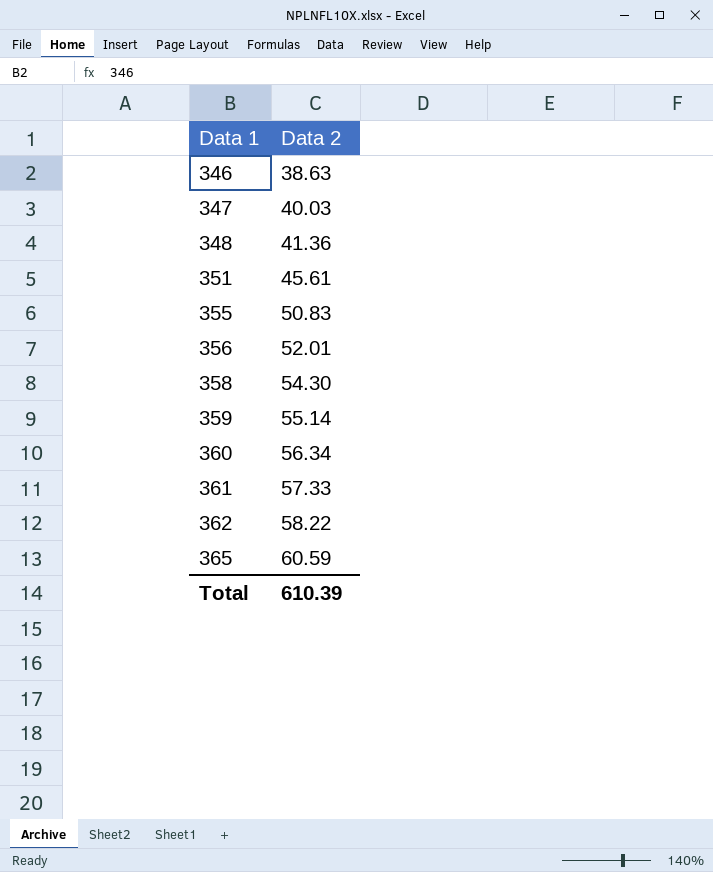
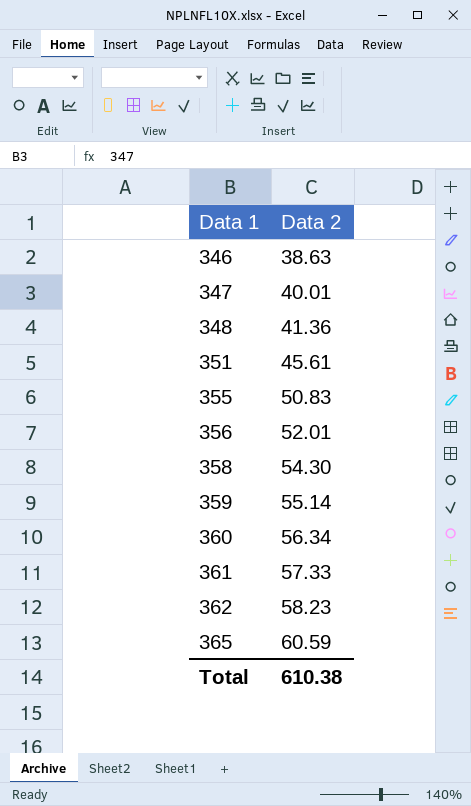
347 | Data 2: 40.03 -> 40.01
362 | Data 2: 58.22 -> 58.23
Total | Data 2: 610.39 -> 610.38

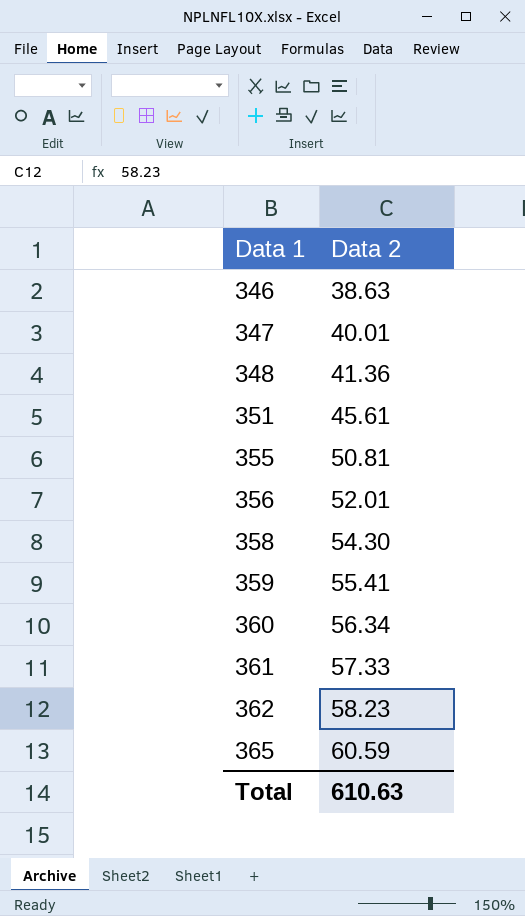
355 | Data 2: 50.83 -> 50.81
359 | Data 2: 55.14 -> 55.41
Total | Data 2: 610.38 -> 610.63

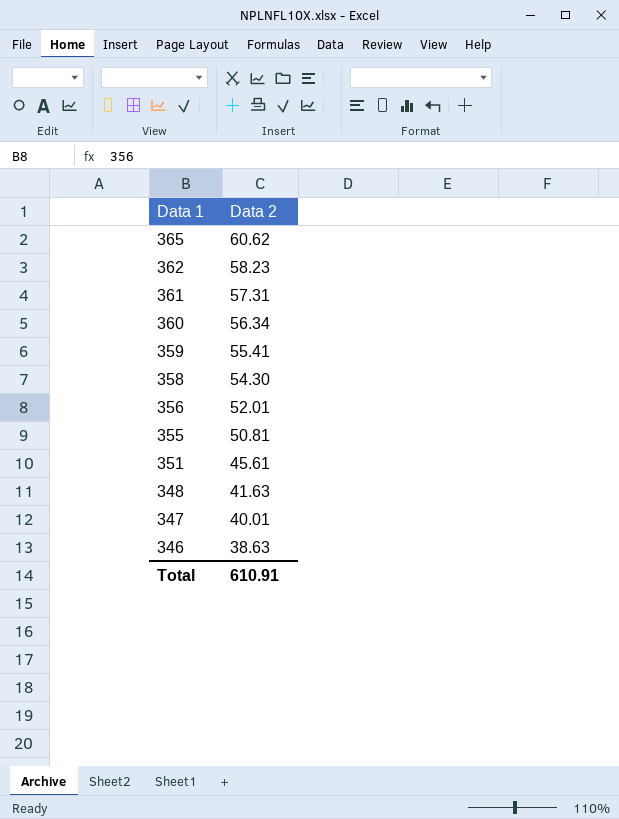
row order: Data 1 ascending -> Data 1 descending
365 | Data 2: 60.59 -> 60.62
361 | Data 2: 57.33 -> 57.31
348 | Data 2: 41.36 -> 41.63
Total | Data 2: 610.63 -> 610.91

